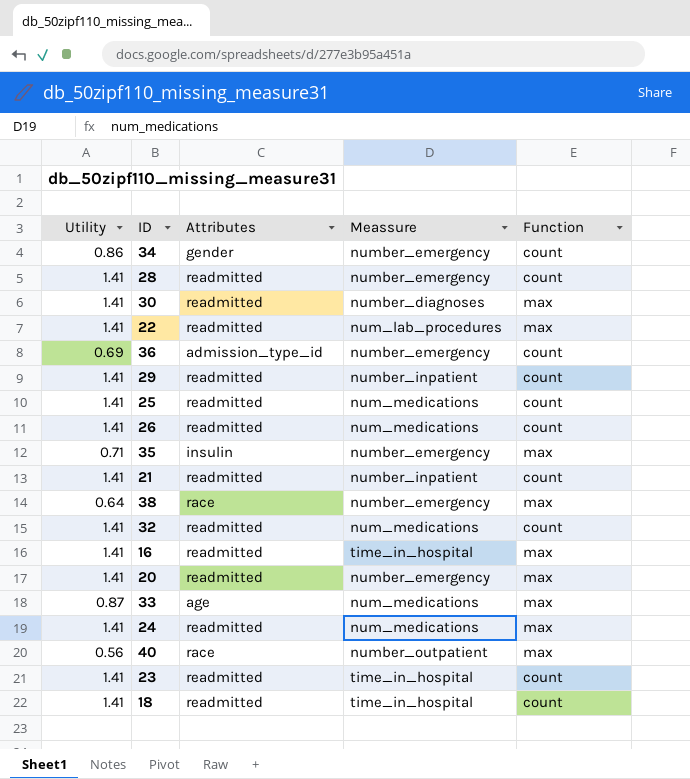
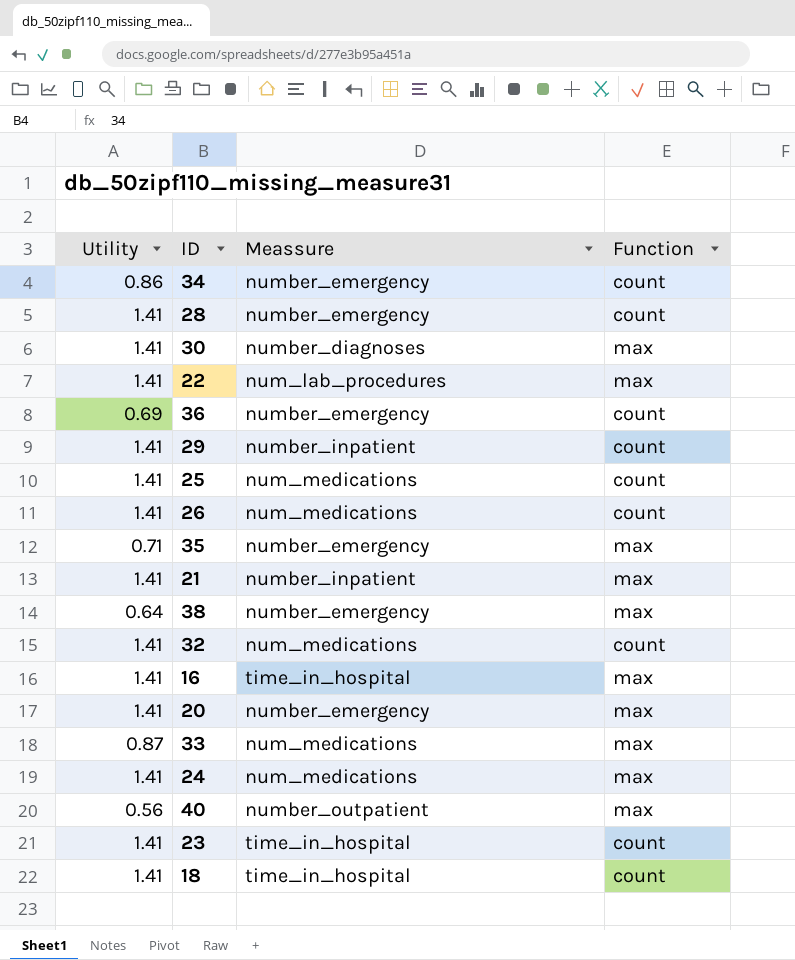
column Attributes | position: 3 -> none
21 | Function: count -> max

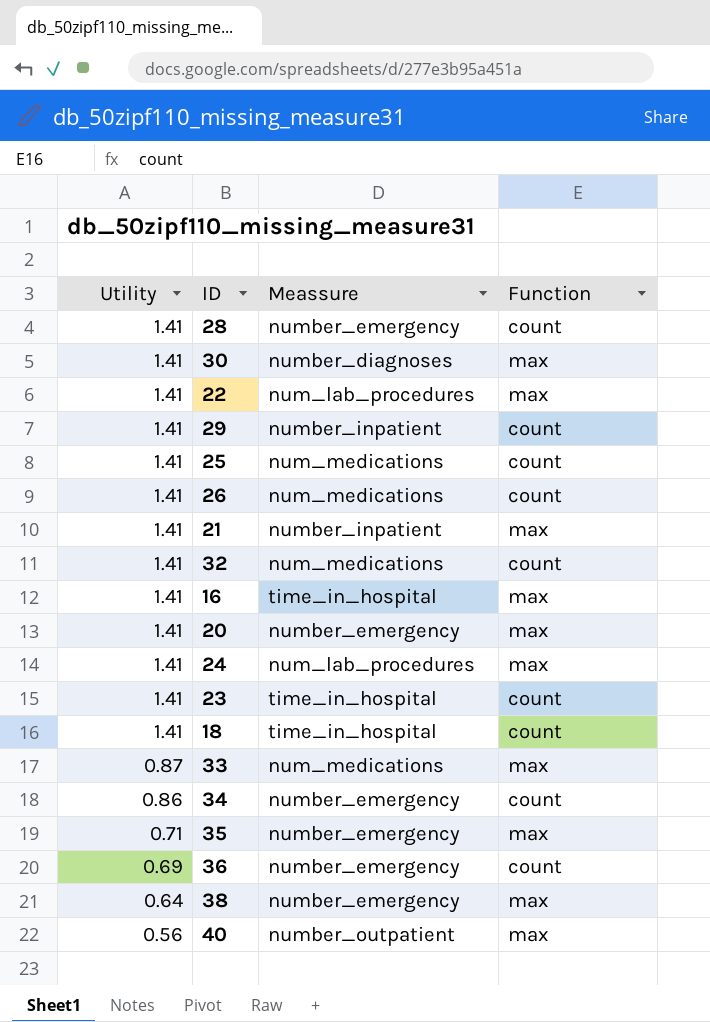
row order: none -> Utility descending
24 | Meassure: num_medications -> num_lab_procedures

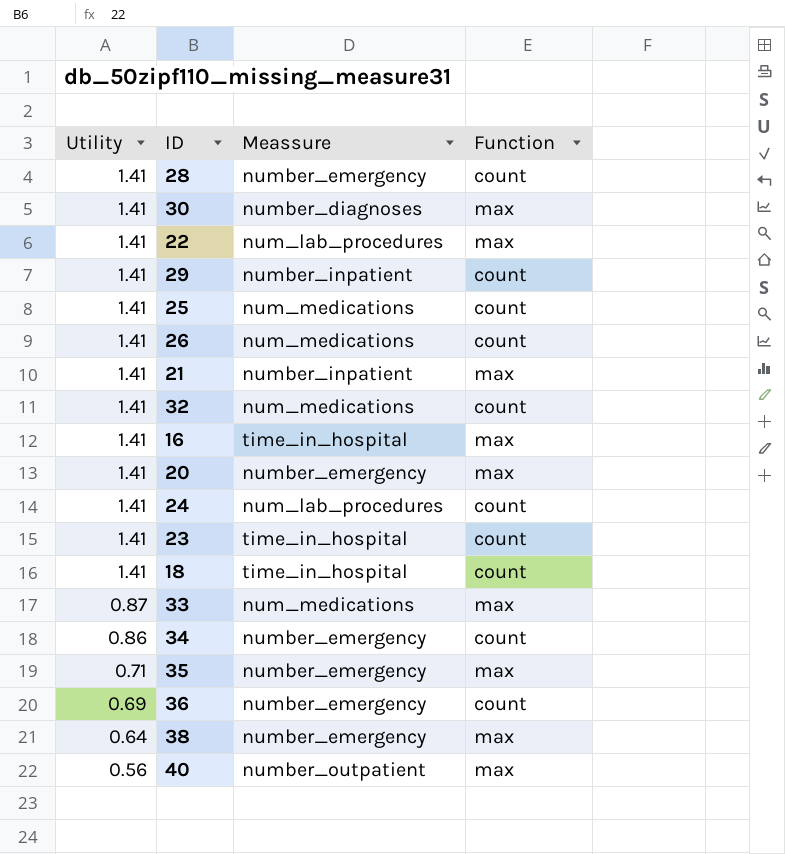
24 | Function: max -> count

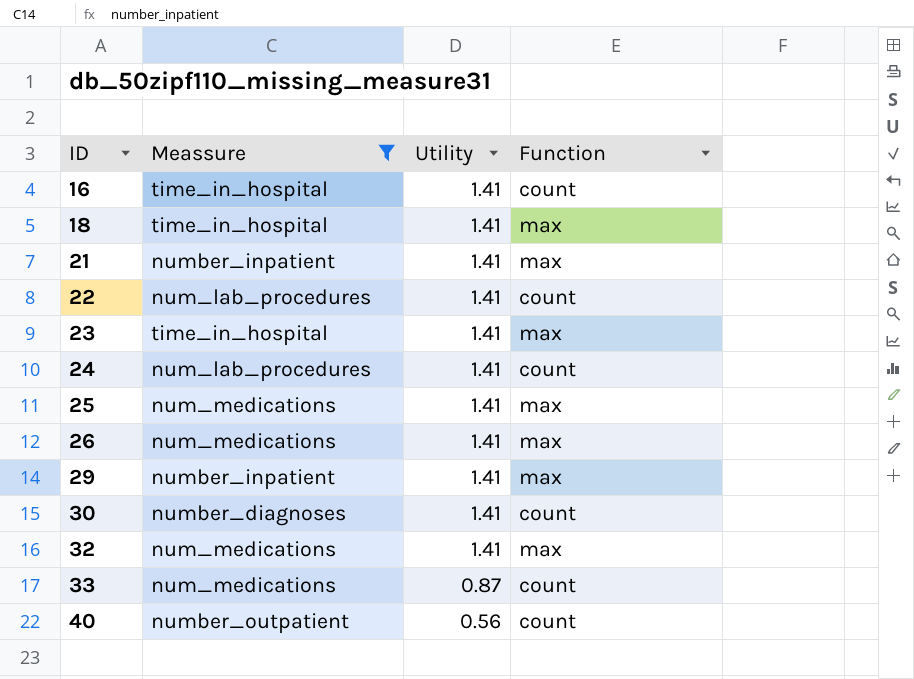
filter: none -> Meassure != number_emergency
row order: Utility descending -> ID ascending
column Utility | position: 1 -> 3
16 | Function: max -> count
18 | Function: count -> max
22 | Function: max -> count
23 | Function: count -> max
25 | Function: count -> max
26 | Function: count -> max
29 | Function: count -> max
30 | Function: max -> count
32 | Function: count -> max
33 | Function: max -> count
40 | Function: max -> count

